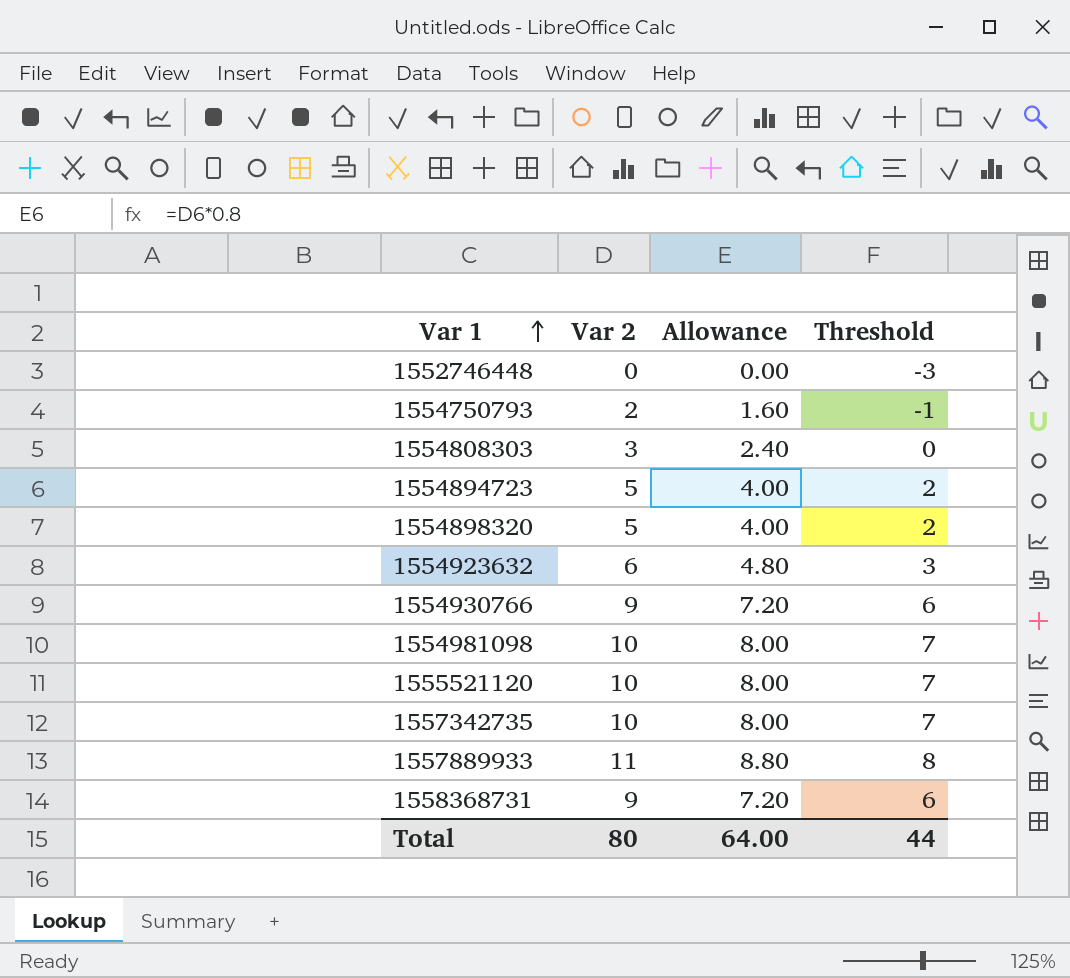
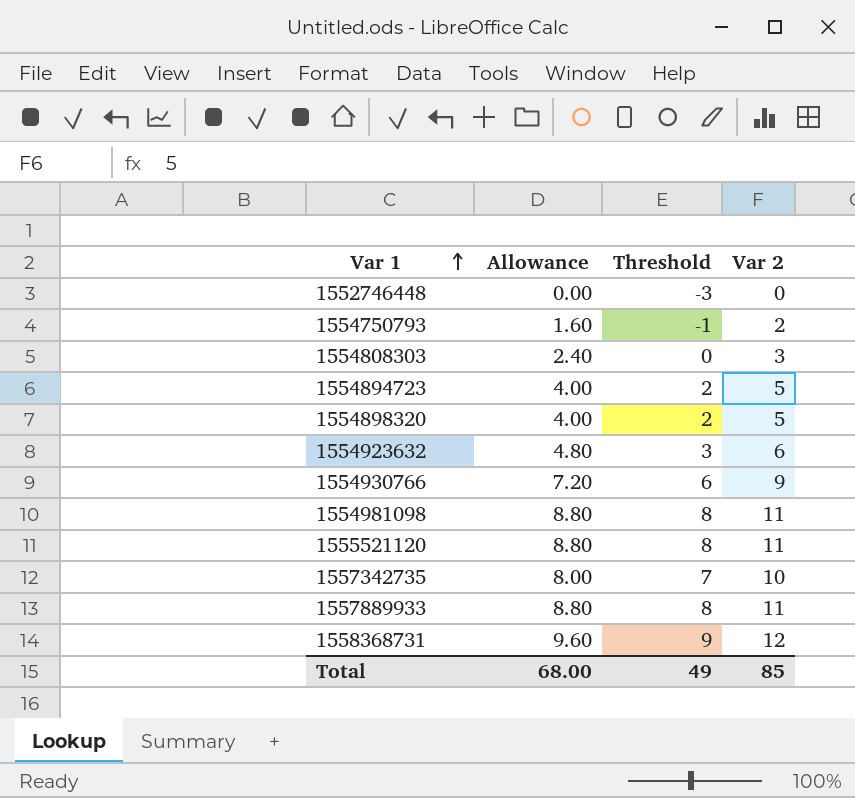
column Var 2 | position: 2 -> 4
1554981098 | Allowance: 8.00 -> 8.80
1554981098 | Threshold: 7 -> 8
1554981098 | Var 2: 10 -> 11
1555521120 | Allowance: 8.00 -> 8.80
1555521120 | Threshold: 7 -> 8
1555521120 | Var 2: 10 -> 11
1558368731 | Allowance: 7.20 -> 9.60
1558368731 | Threshold: 6 -> 9
1558368731 | Var 2: 9 -> 12
Total | Allowance: 64.00 -> 68.00
Total | Threshold: 44 -> 49
Total | Var 2: 80 -> 85

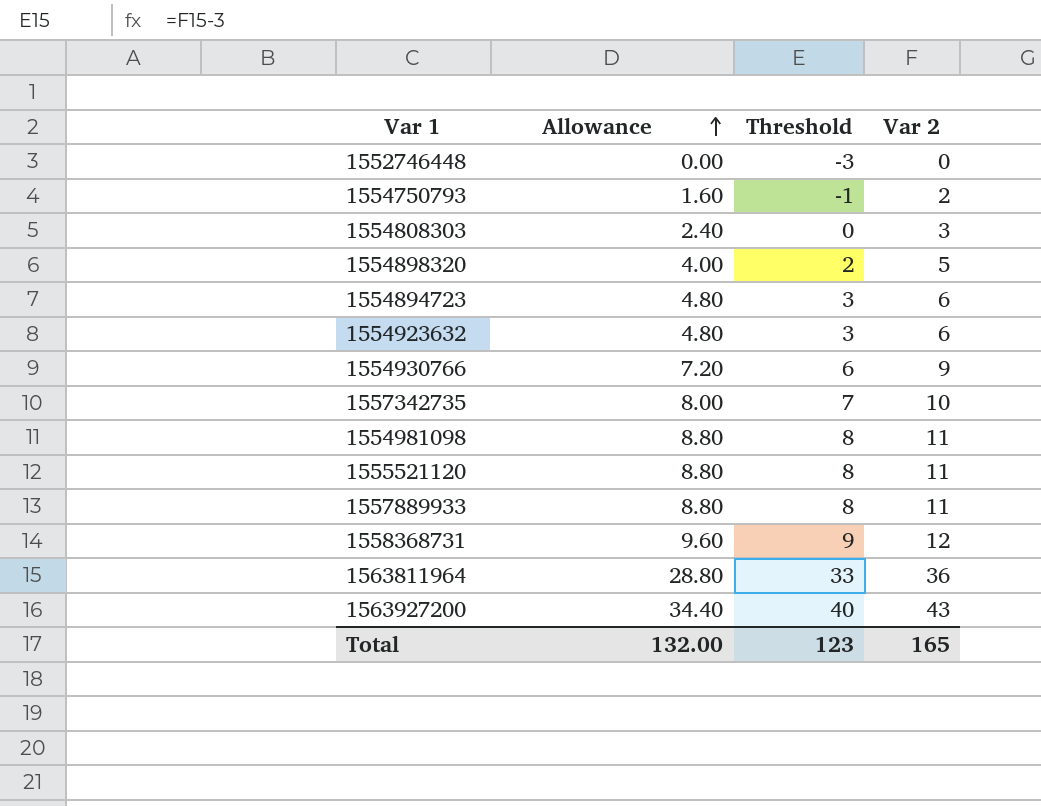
row order: Var 1 ascending -> Allowance ascending
1554894723 | Allowance: 4.00 -> 4.80
1554894723 | Threshold: 2 -> 3
1554894723 | Var 2: 5 -> 6
row 1563811964: none -> 28.80 | 33 | 36
row 1563927200: none -> 34.40 | 40 | 43
Total | Allowance: 68.00 -> 132.00
Total | Threshold: 49 -> 123
Total | Var 2: 85 -> 165

